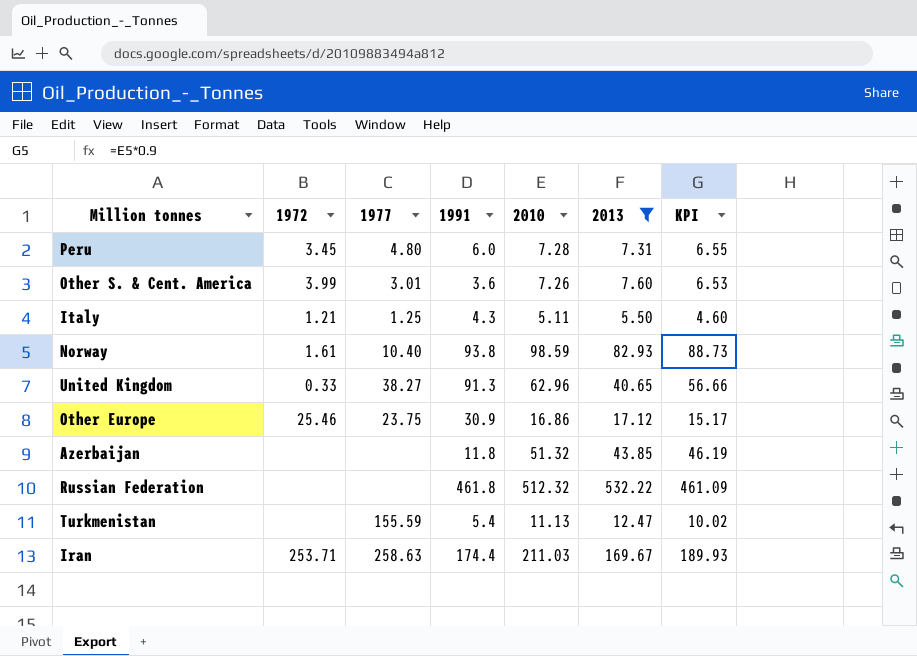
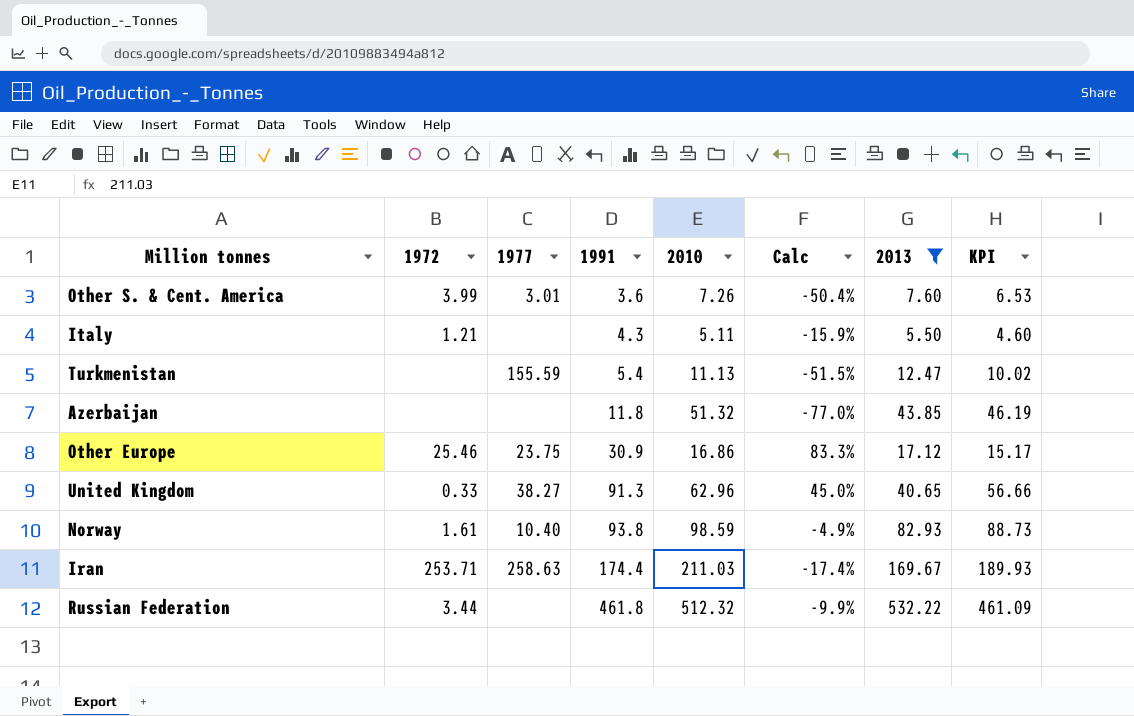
row order: none -> 1991 ascending
column Calc | formula: none -> ([1991] - [2010]) / [2010]
row Peru: 3.45 | 4.80 | 6.0 | 7.28 | 7.31 | 6.55 -> none
Italy | 1977: 1.25 -> none
Russian Federation | 1972: none -> 3.44

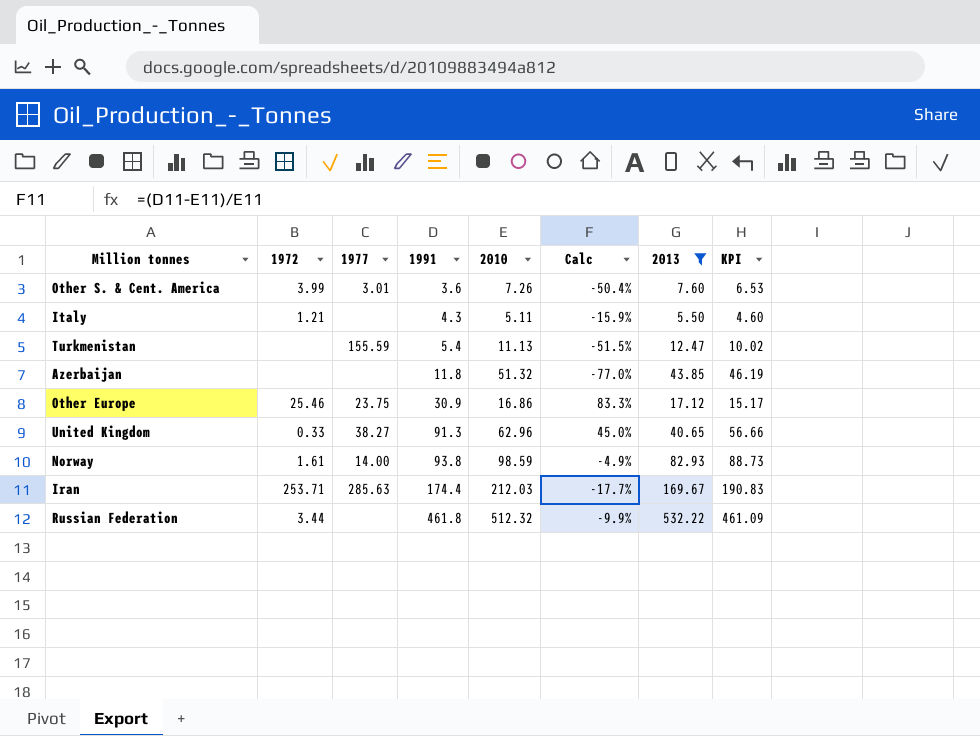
Norway | 1977: 10.40 -> 14.00
Iran | 1977: 258.63 -> 285.63
Iran | 2010: 211.03 -> 212.03
Iran | Calc: -17.4% -> -17.7%
Iran | KPI: 189.93 -> 190.83

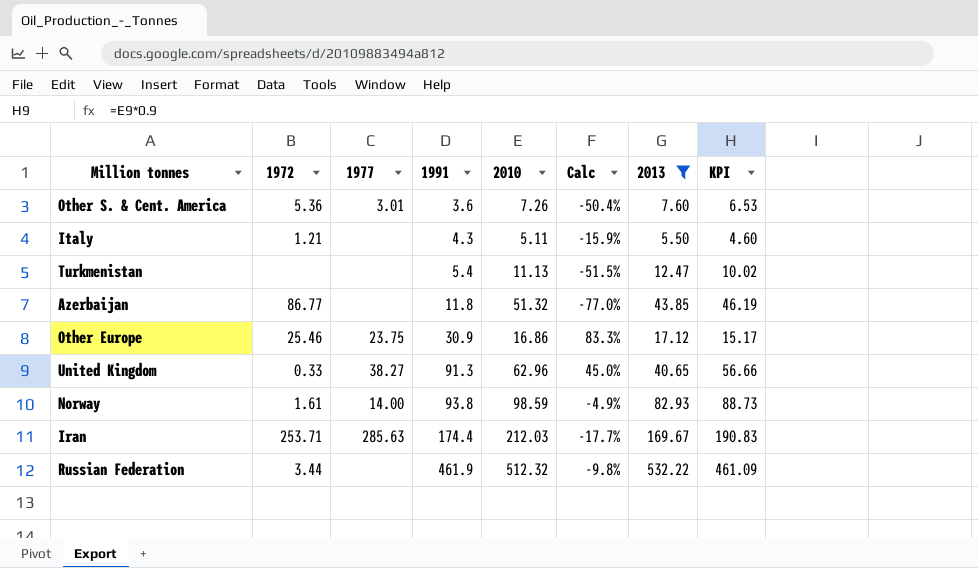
Other S. & Cent. America | 1972: 3.99 -> 5.36
Turkmenistan | 1977: 155.59 -> none
Azerbaijan | 1972: none -> 86.77
Russian Federation | 1991: 461.8 -> 461.9
Russian Federation | Calc: -9.9% -> -9.8%

